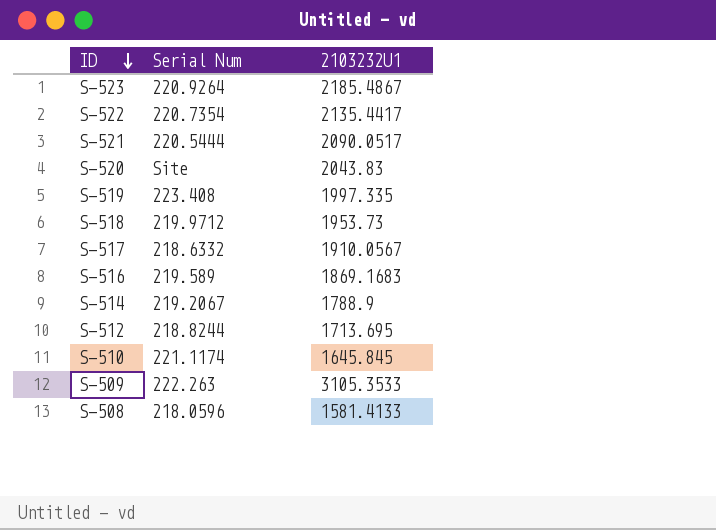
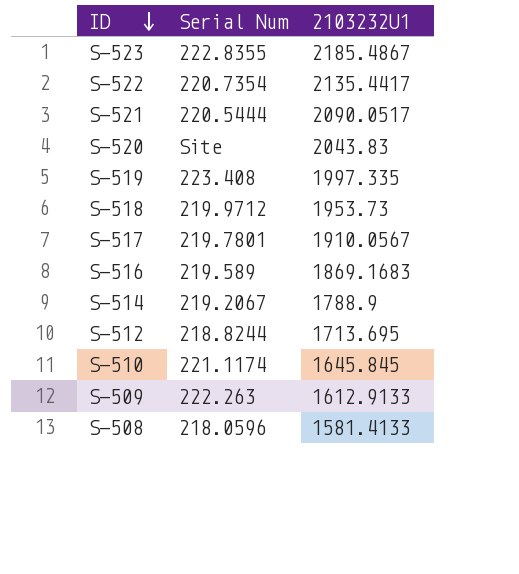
S-523 | Serial Num: 220.9264 -> 222.8355
S-517 | Serial Num: 218.6332 -> 219.7801
S-509 | 2103232U1: 3105.3533 -> 1612.9133

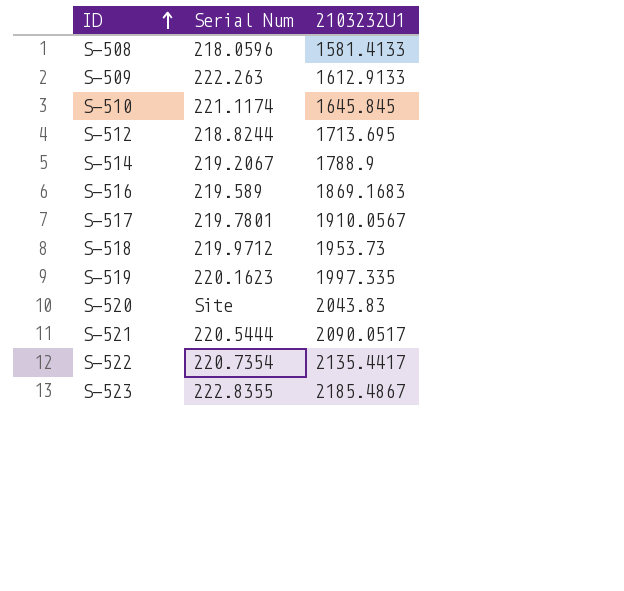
row order: ID descending -> ID ascending
S-519 | Serial Num: 223.408 -> 220.1623

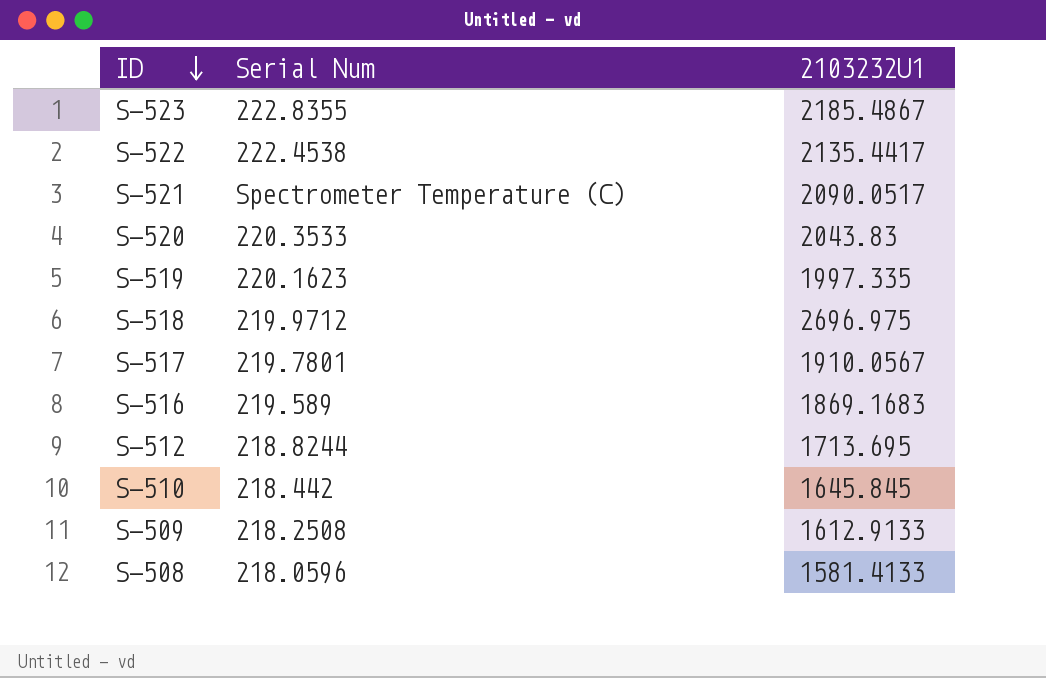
row order: ID ascending -> ID descending
row S-514: 219.2067 | 1788.9 -> none
S-522 | Serial Num: 220.7354 -> 222.4538
S-521 | Serial Num: 220.5444 -> Spectrometer Temperature (C)
S-520 | Serial Num: Site -> 220.3533
S-518 | 2103232U1: 1953.73 -> 2696.975
S-510 | Serial Num: 221.1174 -> 218.442
S-509 | Serial Num: 222.263 -> 218.2508

